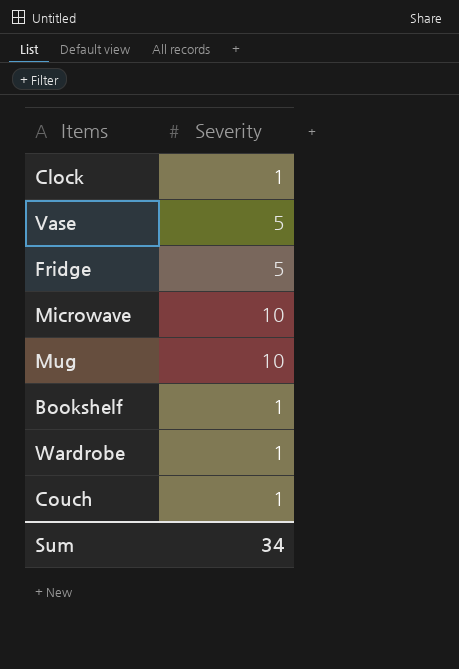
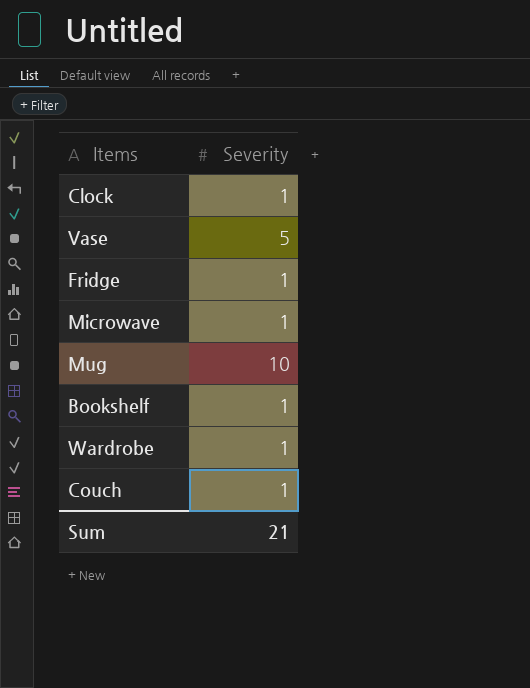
Fridge | Severity: 5 -> 1
Microwave | Severity: 10 -> 1
Sum | Severity: 34 -> 21

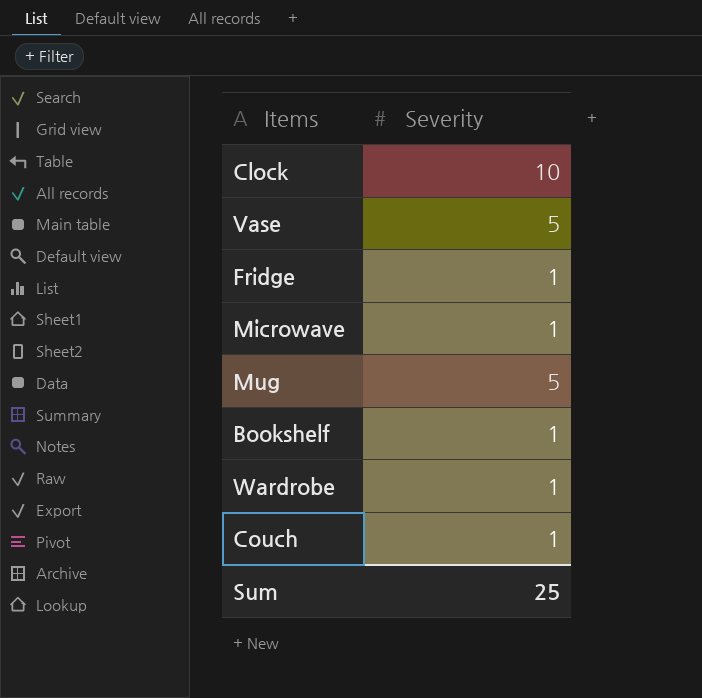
Clock | Severity: 1 -> 10
Mug | Severity: 10 -> 5
Sum | Severity: 21 -> 25

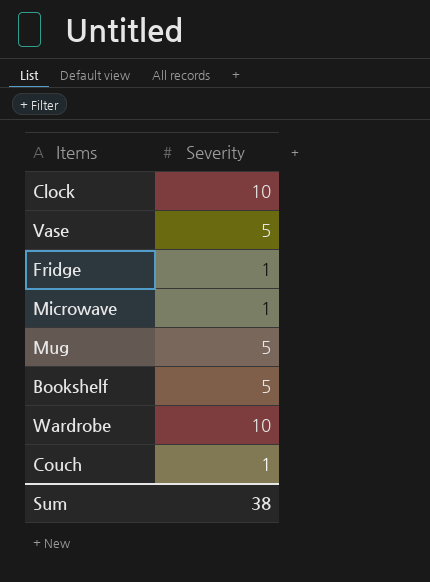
Bookshelf | Severity: 1 -> 5
Wardrobe | Severity: 1 -> 10
Sum | Severity: 25 -> 38

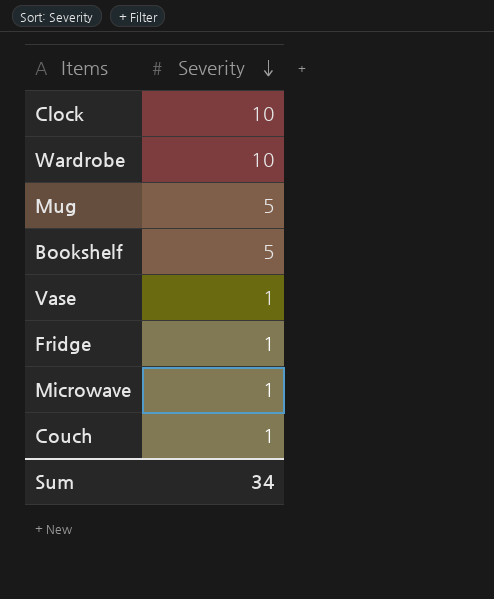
row order: none -> Severity descending
Vase | Severity: 5 -> 1
Sum | Severity: 38 -> 34

